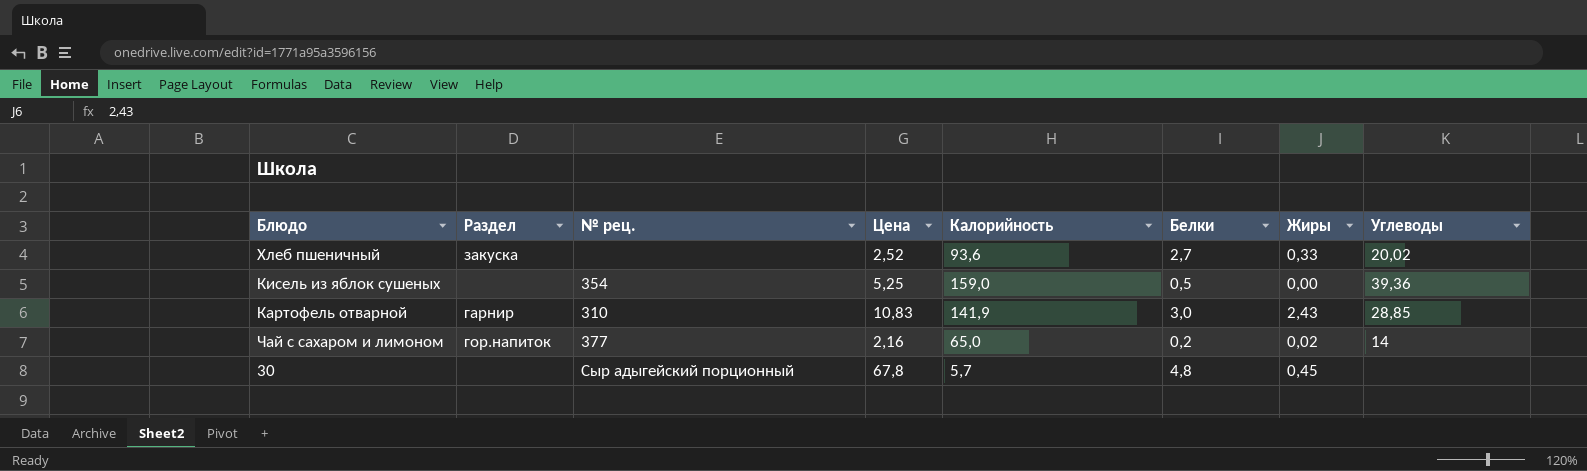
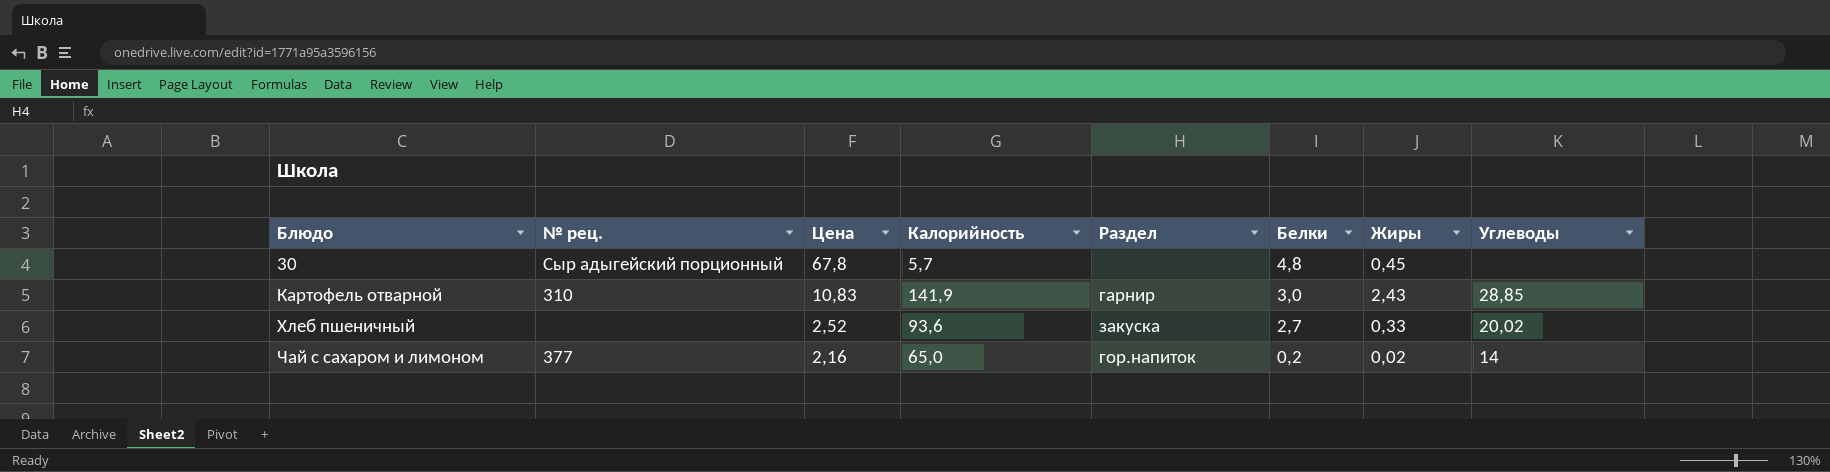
row order: none -> Блюдо ascending
column Раздел | position: 2 -> 5
row Кисель из яблок сушеных: none | 354 | 5,25 | 159,0 | 0,5 | 0,00 | 39,36 -> none

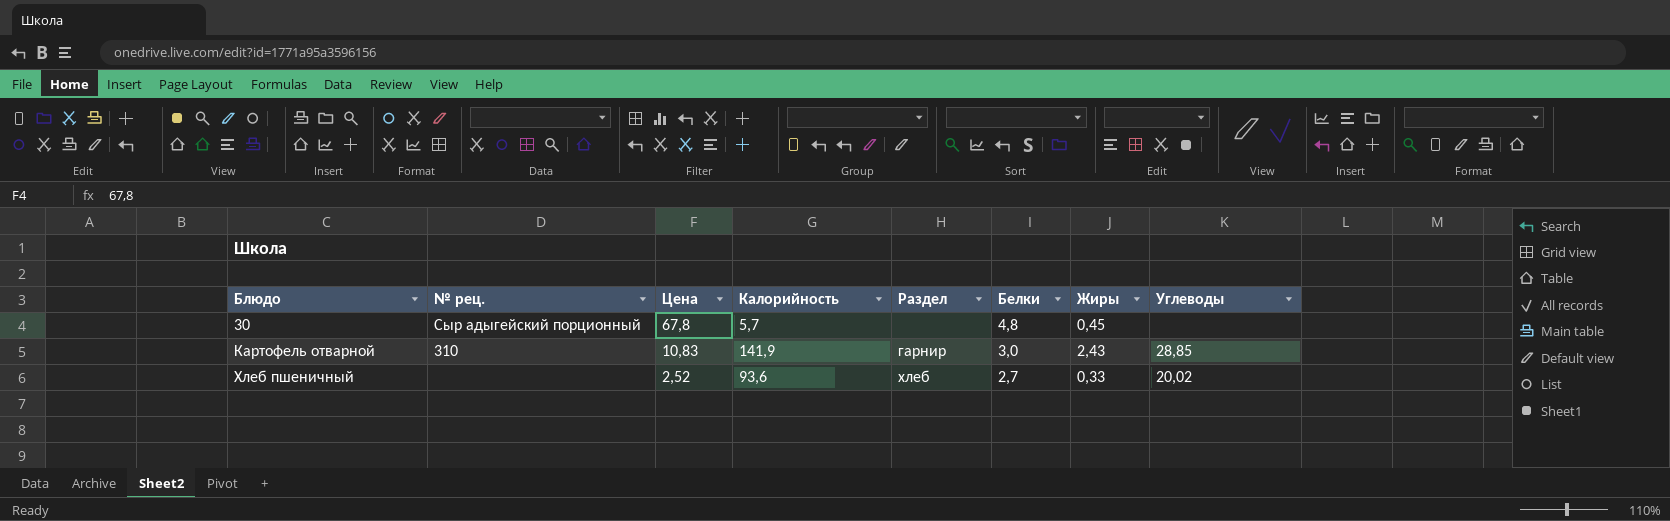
row Чай с сахаром и лимоном: 377 | 2,16 | 65,0 | гор.напиток | 0,2 | 0,02 | 14 -> none
Хлеб пшеничный | Раздел: закуска -> хлеб

